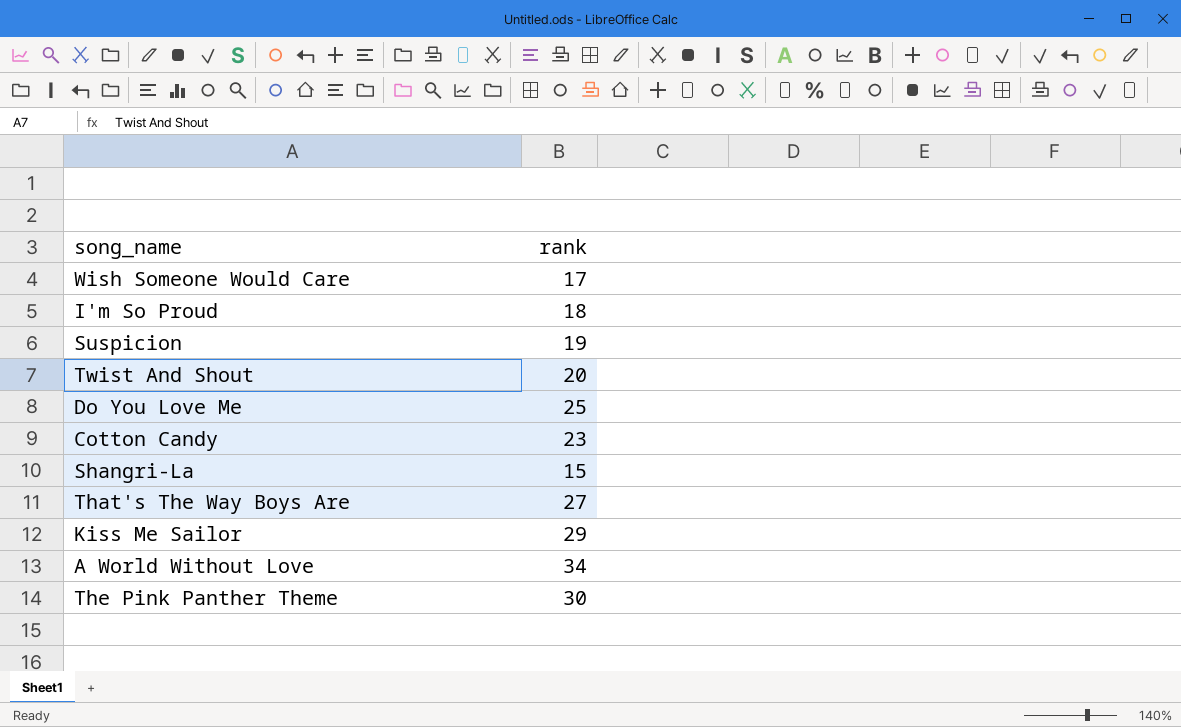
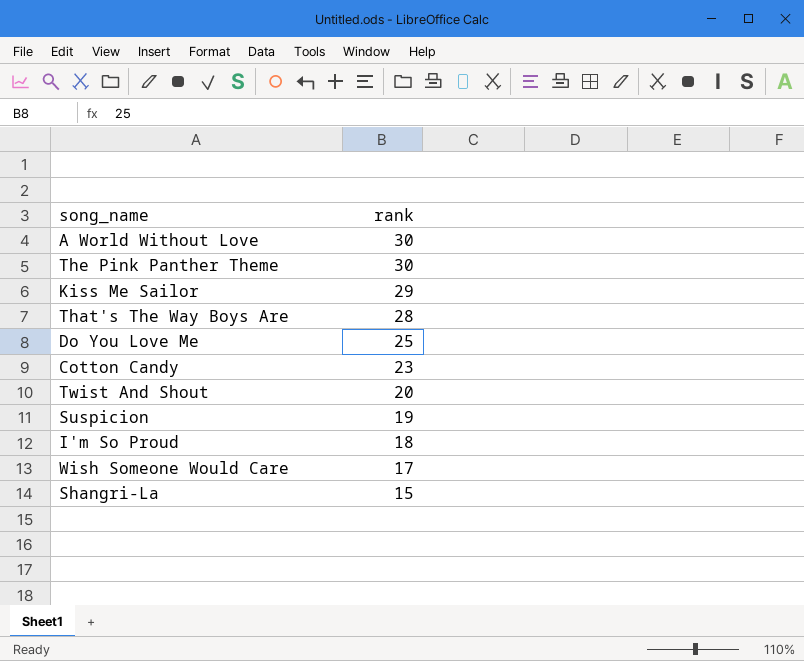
row order: none -> rank descending
A World Without Love | rank: 34 -> 30
That's The Way Boys Are | rank: 27 -> 28

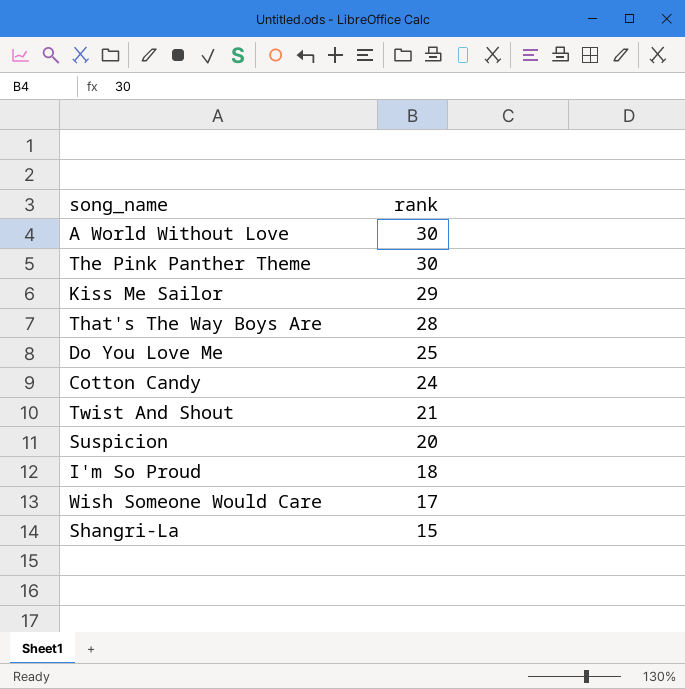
Cotton Candy | rank: 23 -> 24
Twist And Shout | rank: 20 -> 21
Suspicion | rank: 19 -> 20

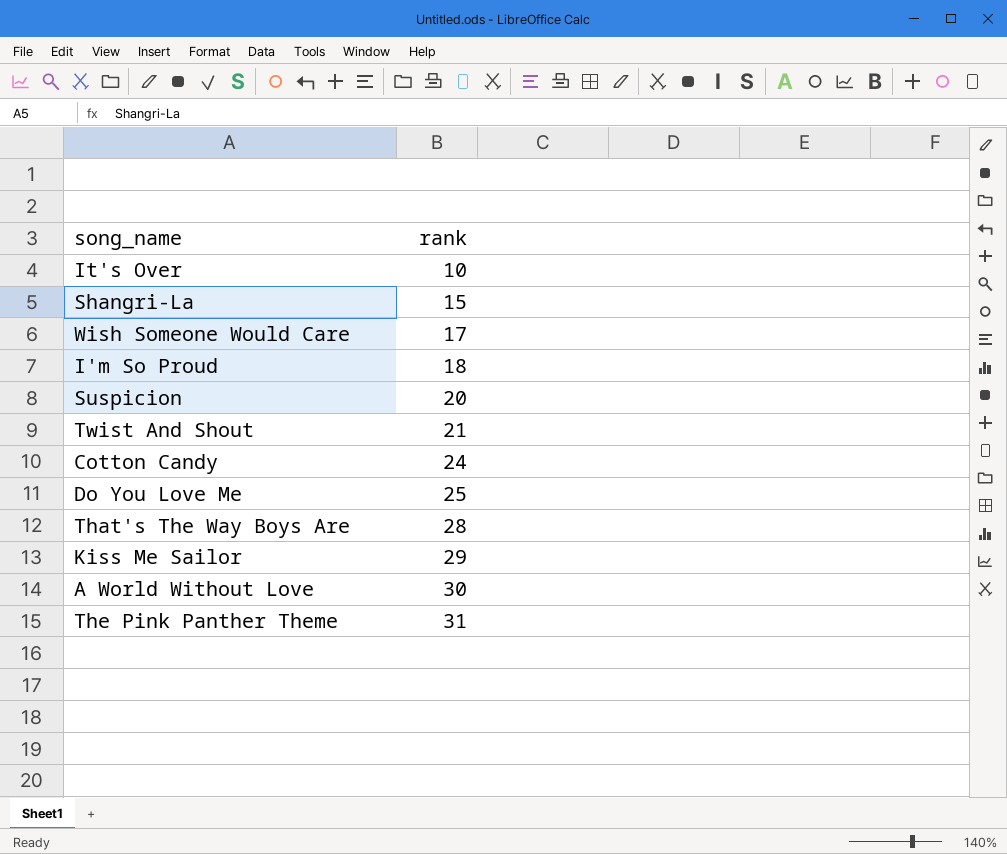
row order: rank descending -> rank ascending
row It's Over: none -> 10
The Pink Panther Theme | rank: 30 -> 31

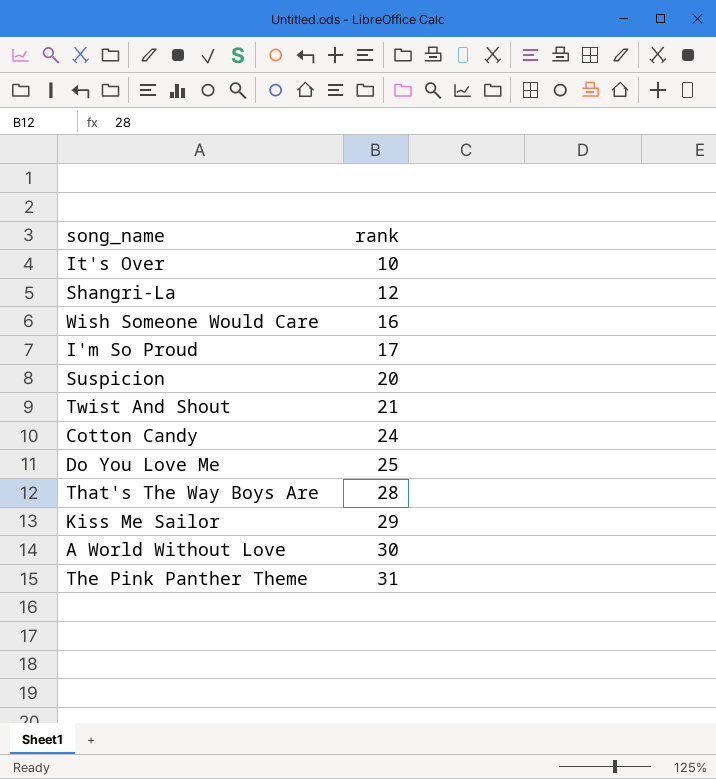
Shangri-La | rank: 15 -> 12
Wish Someone Would Care | rank: 17 -> 16
I'm So Proud | rank: 18 -> 17

